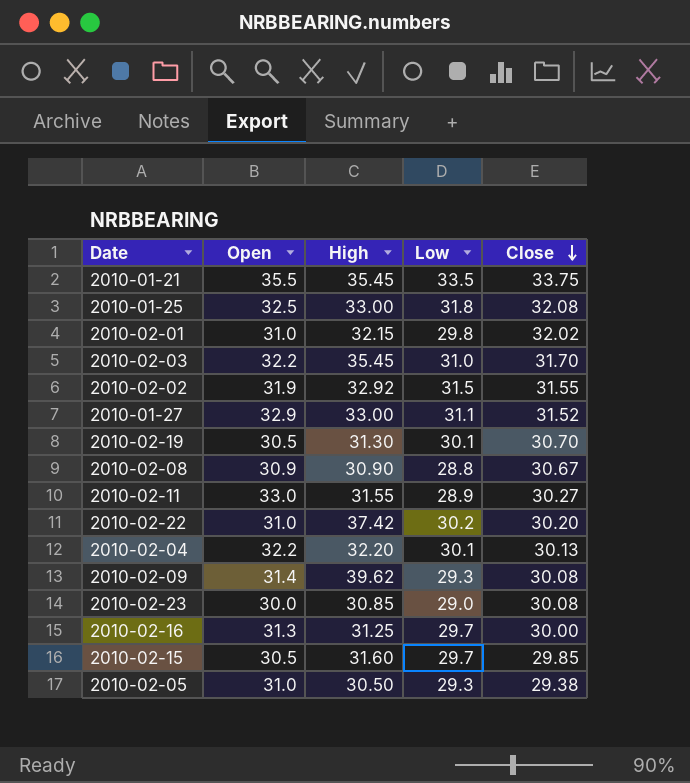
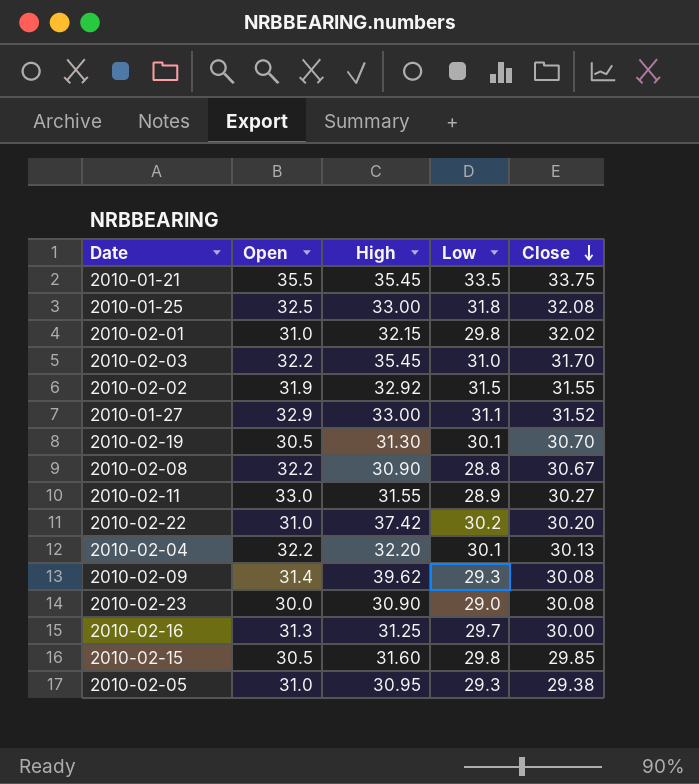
2010-02-08 | Open: 30.9 -> 32.2
2010-02-23 | High: 30.85 -> 30.90
2010-02-15 | Low: 29.7 -> 29.8
2010-02-05 | High: 30.50 -> 30.95

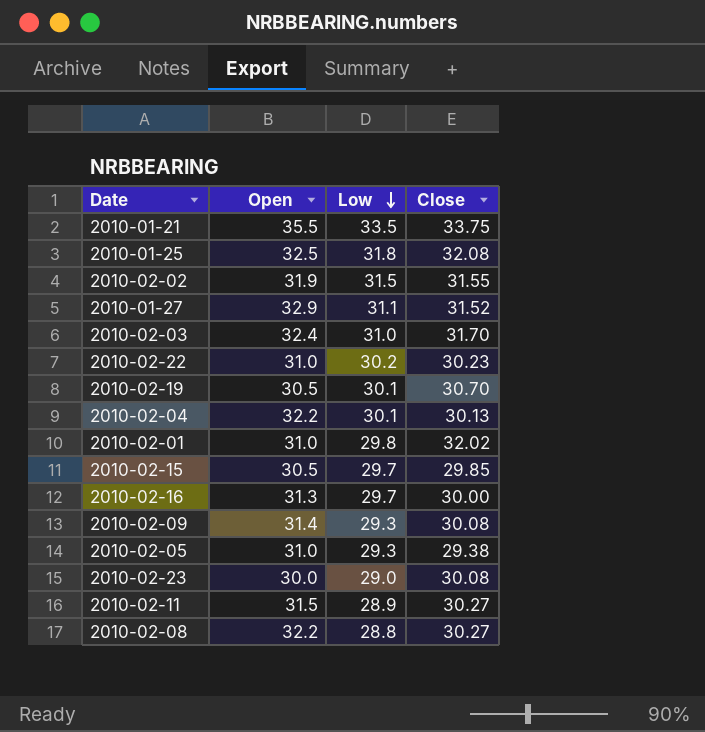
row order: Close descending -> Low descending
column High | position: 3 -> none
2010-02-03 | Open: 32.2 -> 32.4
2010-02-22 | Close: 30.20 -> 30.23
2010-02-15 | Low: 29.8 -> 29.7
2010-02-11 | Open: 33.0 -> 31.5
2010-02-08 | Close: 30.67 -> 30.27

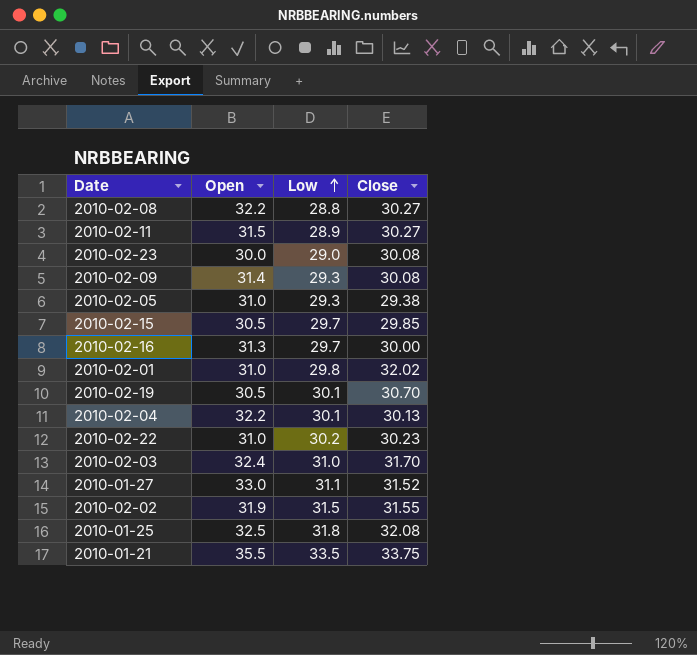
row order: Low descending -> Low ascending
2010-01-27 | Open: 32.9 -> 33.0

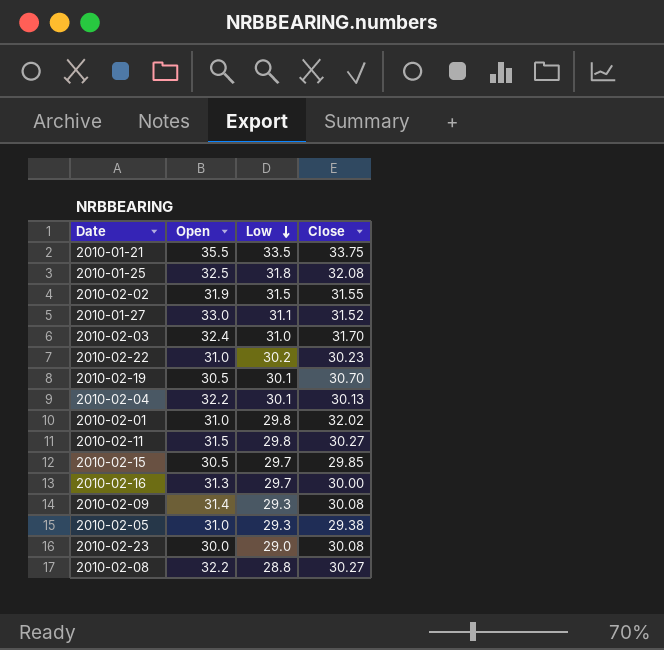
row order: Low ascending -> Low descending
2010-02-11 | Low: 28.9 -> 29.8

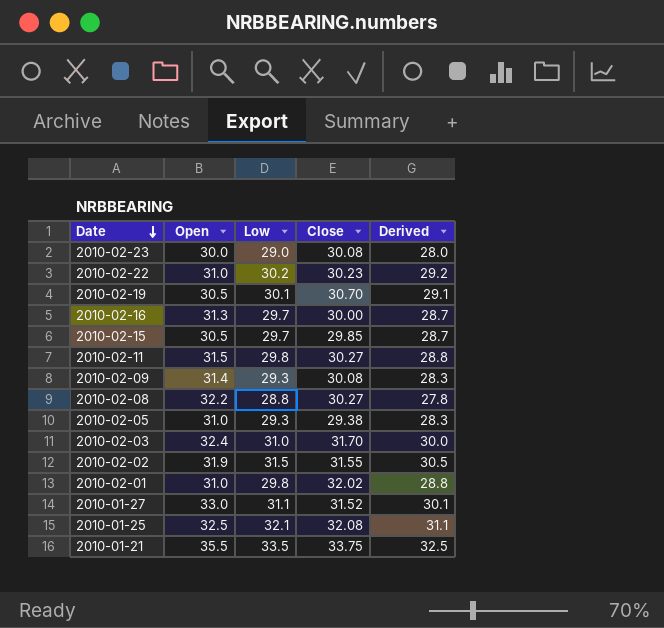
row order: Low descending -> Date descending
column Derived | formula: none -> [Low] - 1
row 2010-02-04: 32.2 | 30.1 | 30.13 -> none
2010-01-25 | Low: 31.8 -> 32.1

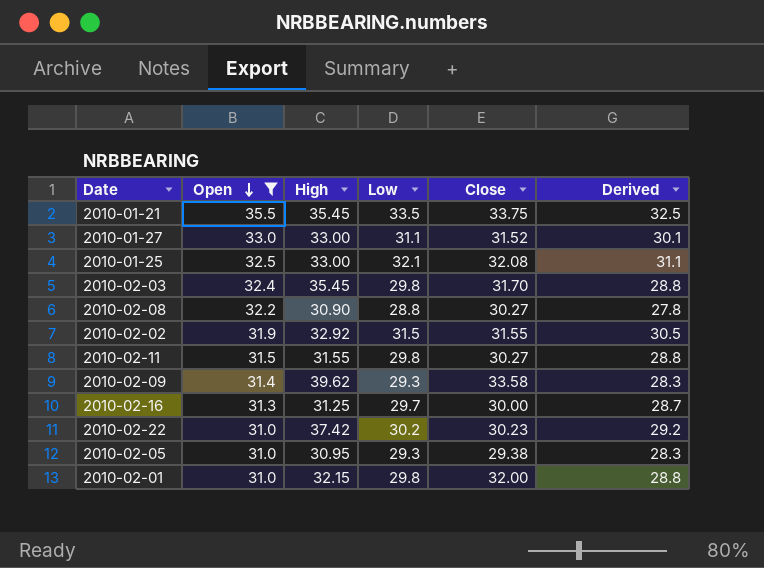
filter: none -> Open >= 31.0
row order: Date descending -> Open descending
column High | position: none -> 3
2010-02-03 | Low: 31.0 -> 29.8
2010-02-03 | Derived: 30.0 -> 28.8
2010-02-09 | Close: 30.08 -> 33.58
2010-02-01 | Close: 32.02 -> 32.00

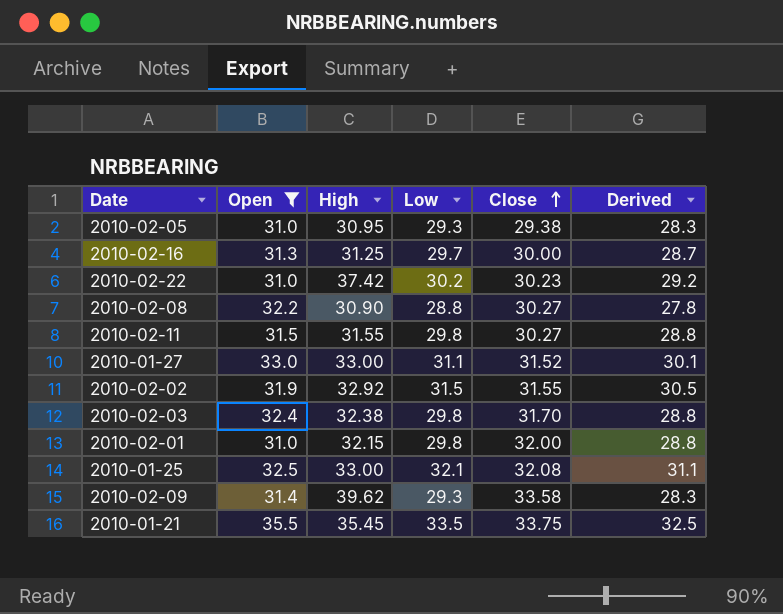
row order: Open descending -> Close ascending
2010-02-03 | High: 35.45 -> 32.38

